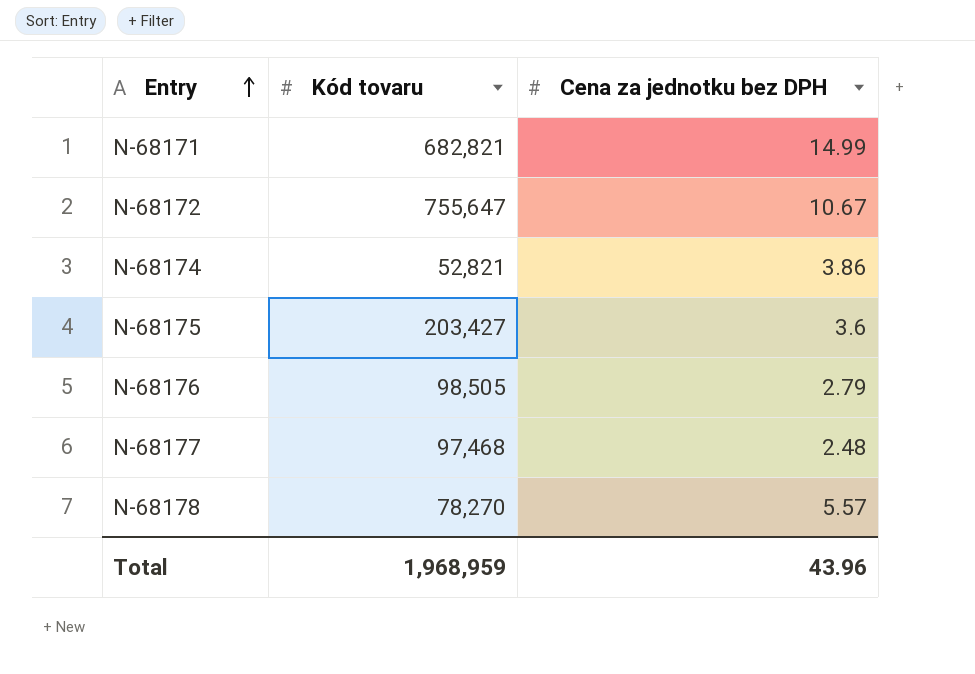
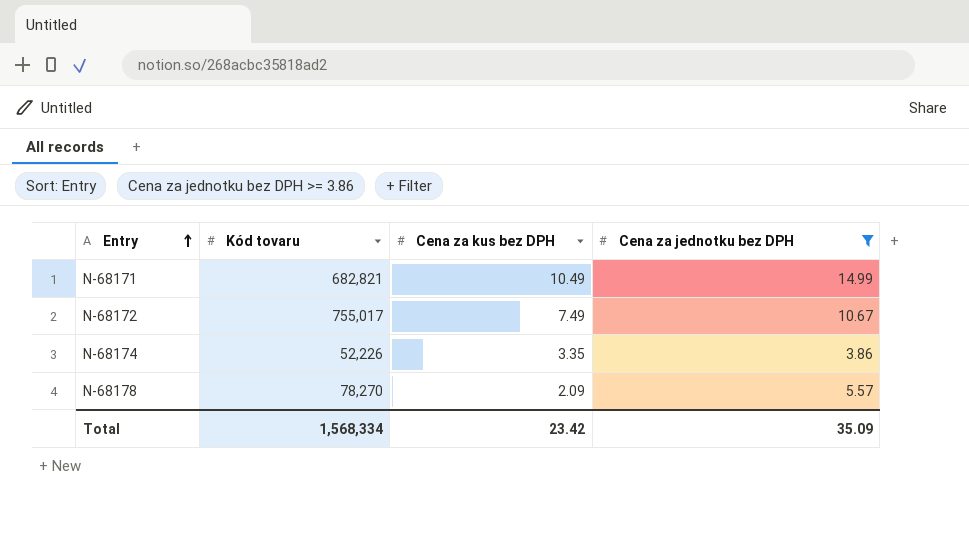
filter: none -> Cena za jednotku bez DPH >= 3.86
column Cena za kus bez DPH | position: none -> 3
N-68172 | Kód tovaru: 755,647 -> 755,017
N-68174 | Kód tovaru: 52,821 -> 52,226
Total | Kód tovaru: 1,968,959 -> 1,568,334
Total | Cena za jednotku bez DPH: 43.96 -> 35.09

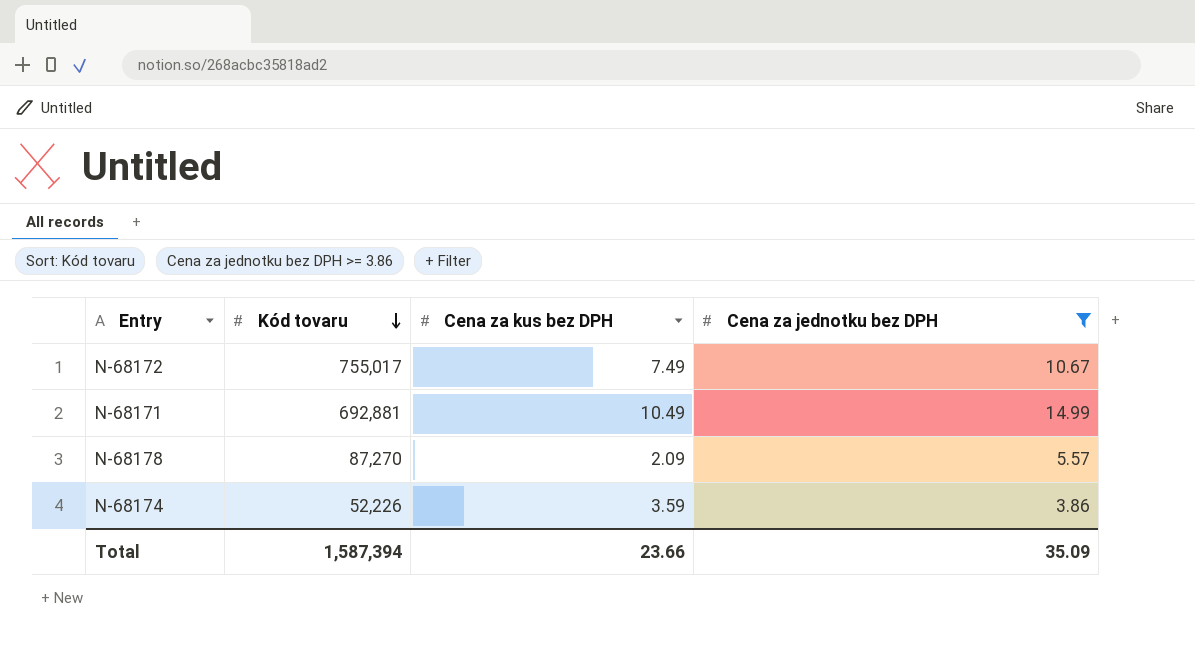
row order: Entry ascending -> Kód tovaru descending
N-68171 | Kód tovaru: 682,821 -> 692,881
N-68178 | Kód tovaru: 78,270 -> 87,270
N-68174 | Cena za kus bez DPH: 3.35 -> 3.59
Total | Kód tovaru: 1,568,334 -> 1,587,394
Total | Cena za kus bez DPH: 23.42 -> 23.66

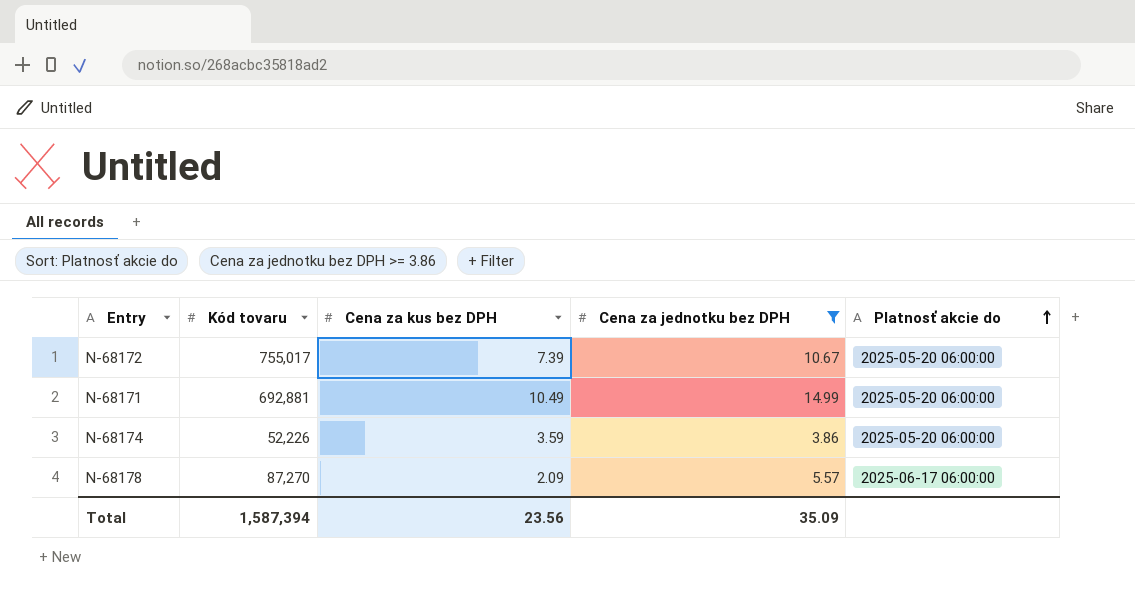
row order: Kód tovaru descending -> Platnosť akcie do ascending
column Platnosť akcie do | position: none -> 5
N-68172 | Cena za kus bez DPH: 7.49 -> 7.39
Total | Cena za kus bez DPH: 23.66 -> 23.56

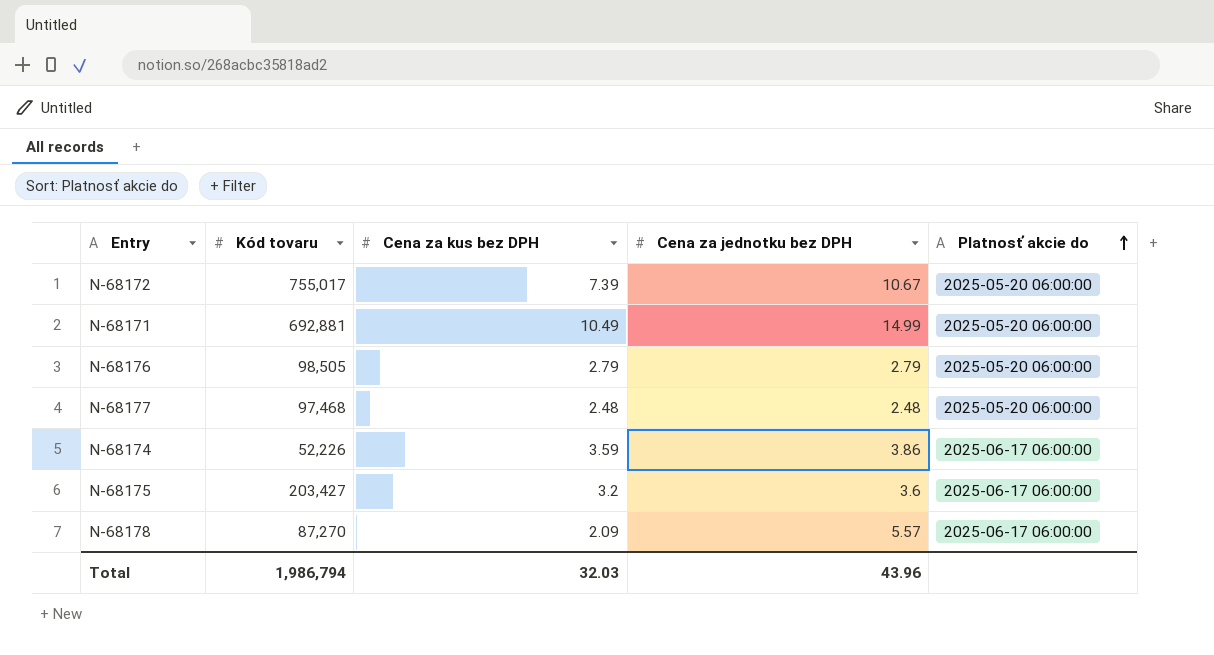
filter: Cena za jednotku bez DPH >= 3.86 -> none
N-68174 | Platnosť akcie do: 2025-05-20 06:00:00 -> 2025-06-17 06:00:00
Total | Kód tovaru: 1,587,394 -> 1,986,794
Total | Cena za kus bez DPH: 23.56 -> 32.03
Total | Cena za jednotku bez DPH: 35.09 -> 43.96

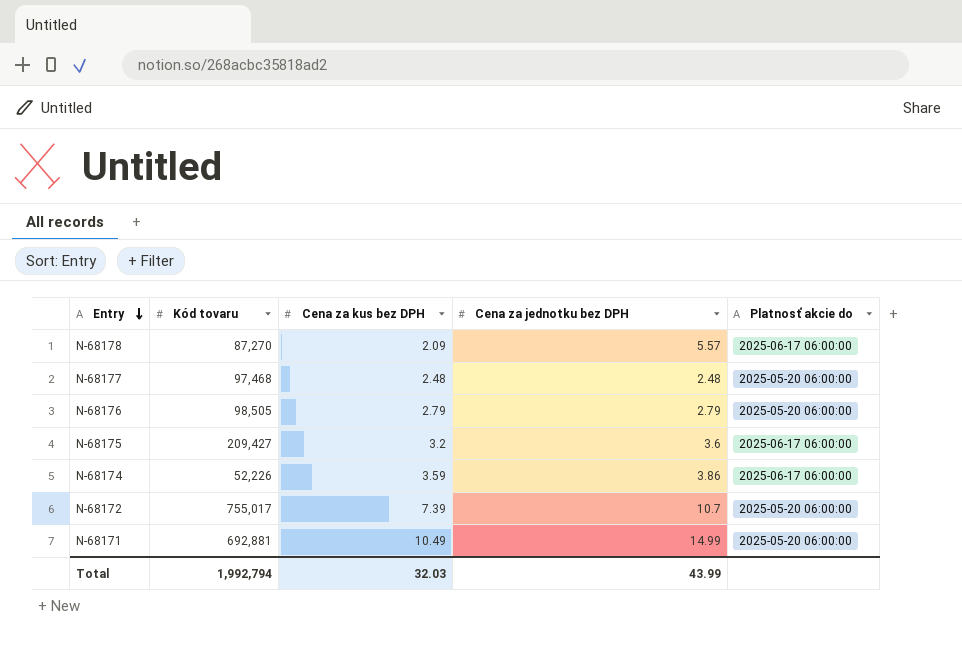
row order: Platnosť akcie do ascending -> Entry descending
N-68175 | Kód tovaru: 203,427 -> 209,427
N-68172 | Cena za jednotku bez DPH: 10.67 -> 10.7
Total | Kód tovaru: 1,986,794 -> 1,992,794
Total | Cena za jednotku bez DPH: 43.96 -> 43.99

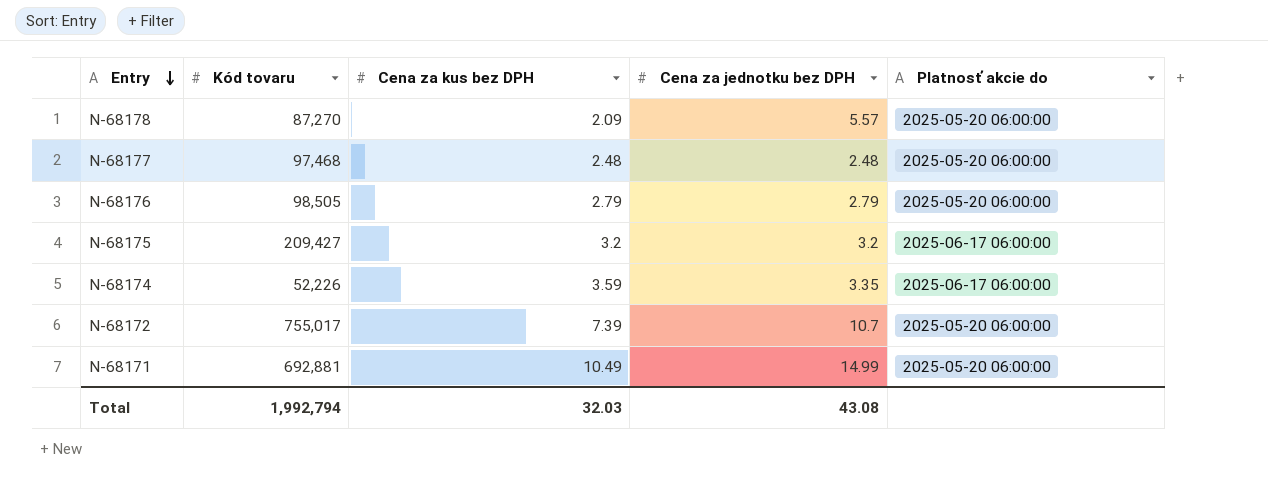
N-68178 | Platnosť akcie do: 2025-06-17 06:00:00 -> 2025-05-20 06:00:00
N-68175 | Cena za jednotku bez DPH: 3.6 -> 3.2
N-68174 | Cena za jednotku bez DPH: 3.86 -> 3.35
Total | Cena za jednotku bez DPH: 43.99 -> 43.08

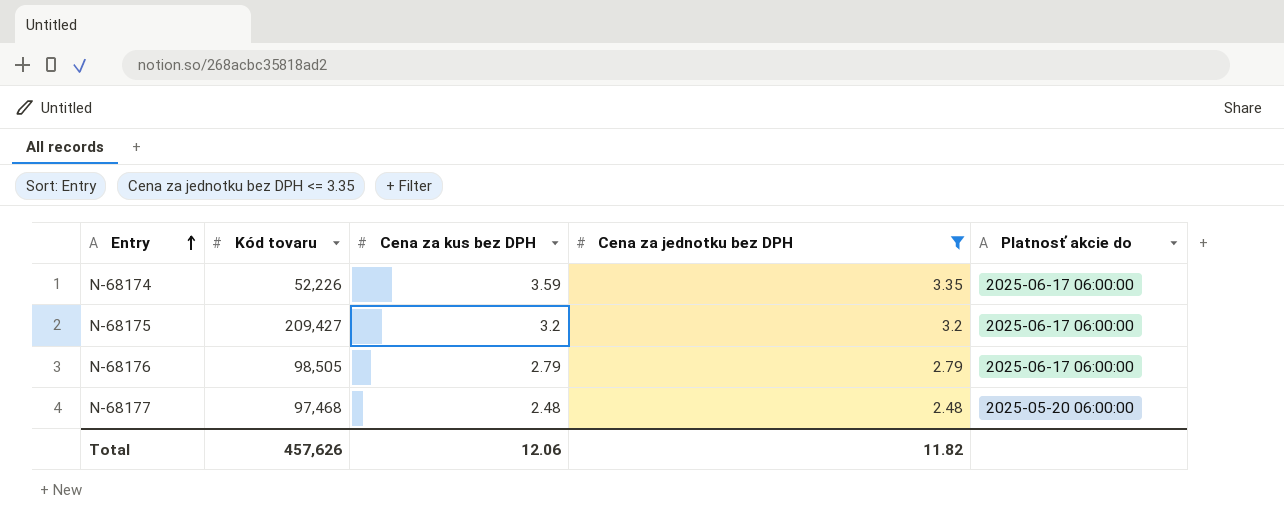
filter: none -> Cena za jednotku bez DPH <= 3.35
row order: Entry descending -> Entry ascending
N-68176 | Platnosť akcie do: 2025-05-20 06:00:00 -> 2025-06-17 06:00:00
Total | Kód tovaru: 1,992,794 -> 457,626
Total | Cena za kus bez DPH: 32.03 -> 12.06
Total | Cena za jednotku bez DPH: 43.08 -> 11.82

